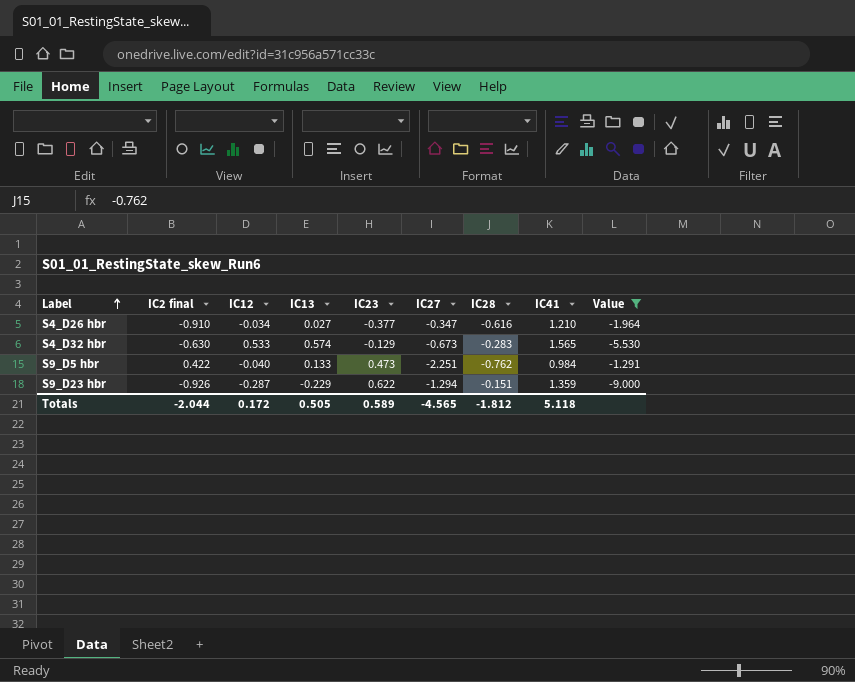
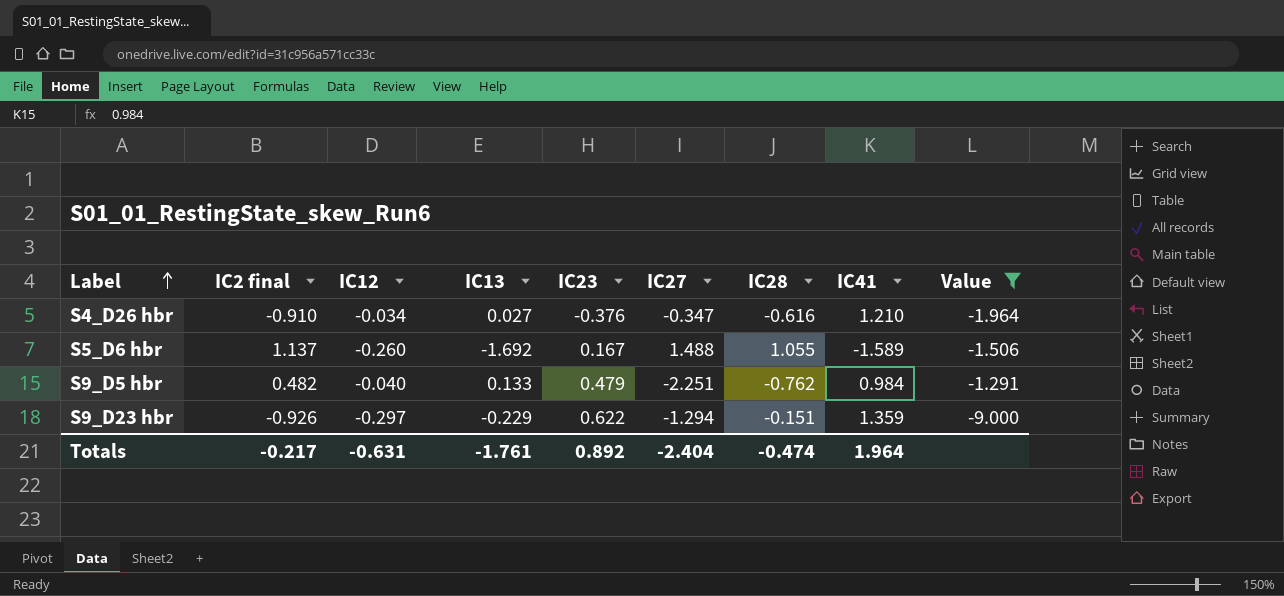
row S4_D32 hbr: -0.630 | 0.533 | 0.574 | -0.129 | -0.673 | -0.283 | 1.565 | -5.530 -> none
S4_D26 hbr | IC23: -0.377 -> -0.376
row S5_D6 hbr: none -> 1.137 | -0.260 | -1.692 | 0.167 | 1.488 | 1.055 | -1.589 | -1.506
S9_D5 hbr | IC2 final: 0.422 -> 0.482
S9_D5 hbr | IC23: 0.473 -> 0.479
S9_D23 hbr | IC12: -0.287 -> -0.297
Totals | IC2 final: -2.044 -> -0.217
Totals | IC12: 0.172 -> -0.631
Totals | IC13: 0.505 -> -1.761
Totals | IC23: 0.589 -> 0.892
Totals | IC27: -4.565 -> -2.404
Totals | IC28: -1.812 -> -0.474
Totals | IC41: 5.118 -> 1.964

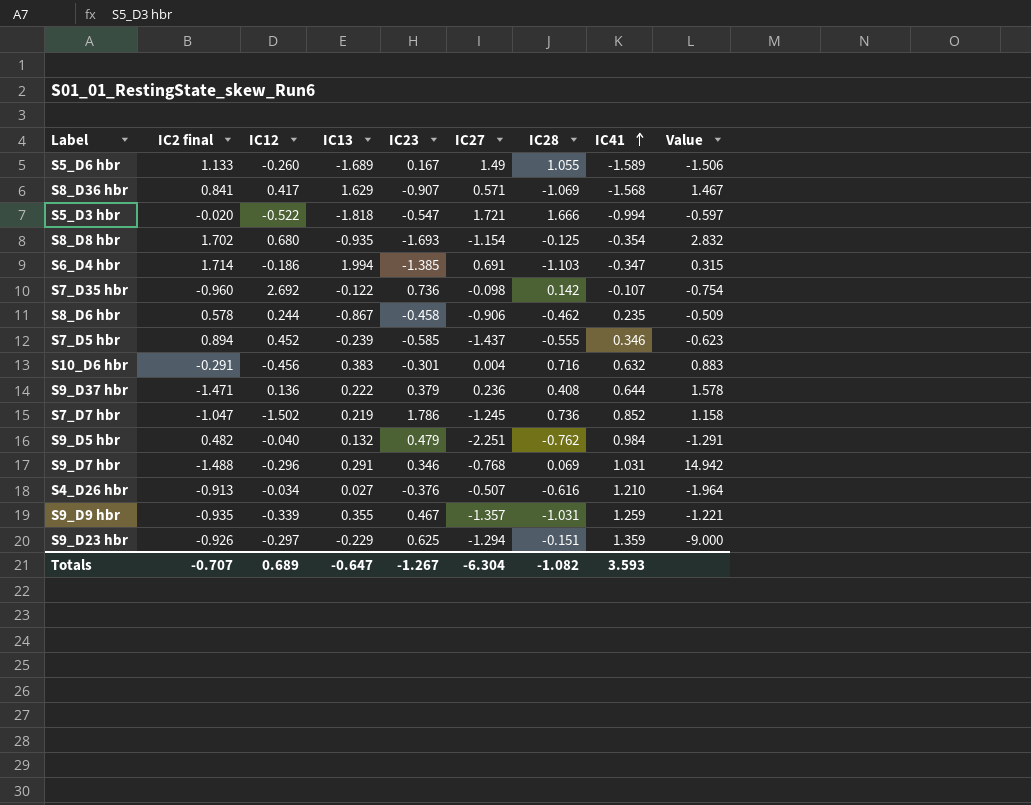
filter: Value <= -1.291 -> none
row order: Label ascending -> IC41 ascending
S5_D6 hbr | IC2 final: 1.137 -> 1.133
S5_D6 hbr | IC13: -1.692 -> -1.689
S5_D6 hbr | IC27: 1.488 -> 1.49
S9_D5 hbr | IC13: 0.133 -> 0.132
S4_D26 hbr | IC2 final: -0.910 -> -0.913
S4_D26 hbr | IC27: -0.347 -> -0.507
S9_D23 hbr | IC23: 0.622 -> 0.625
Totals | IC2 final: -0.217 -> -0.707
Totals | IC12: -0.631 -> 0.689
Totals | IC13: -1.761 -> -0.647
Totals | IC23: 0.892 -> -1.267
Totals | IC27: -2.404 -> -6.304
Totals | IC28: -0.474 -> -1.082
Totals | IC41: 1.964 -> 3.593

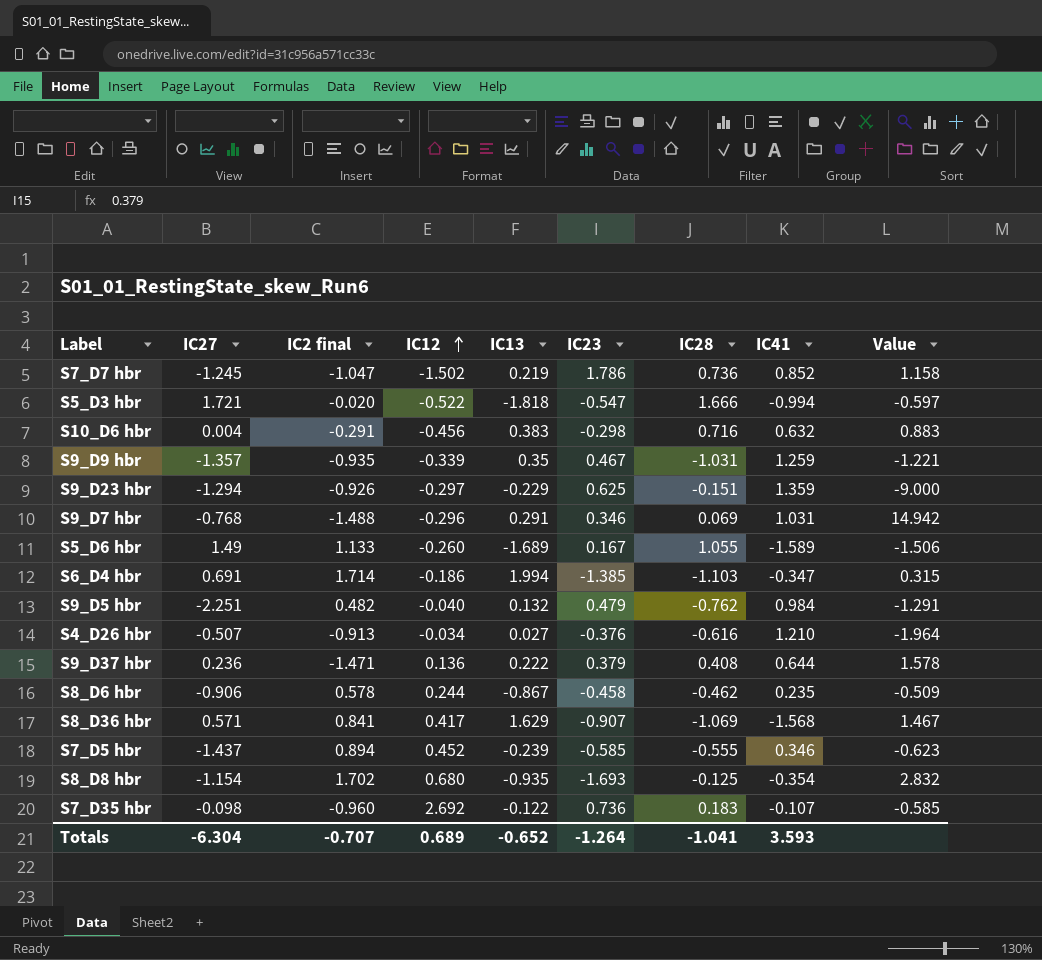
row order: IC41 ascending -> IC12 ascending
column IC27 | position: 6 -> 2
S10_D6 hbr | IC23: -0.301 -> -0.298
S9_D9 hbr | IC13: 0.355 -> 0.35
S7_D35 hbr | IC28: 0.142 -> 0.183
S7_D35 hbr | Value: -0.754 -> -0.585
Totals | IC13: -0.647 -> -0.652
Totals | IC23: -1.267 -> -1.264
Totals | IC28: -1.082 -> -1.041

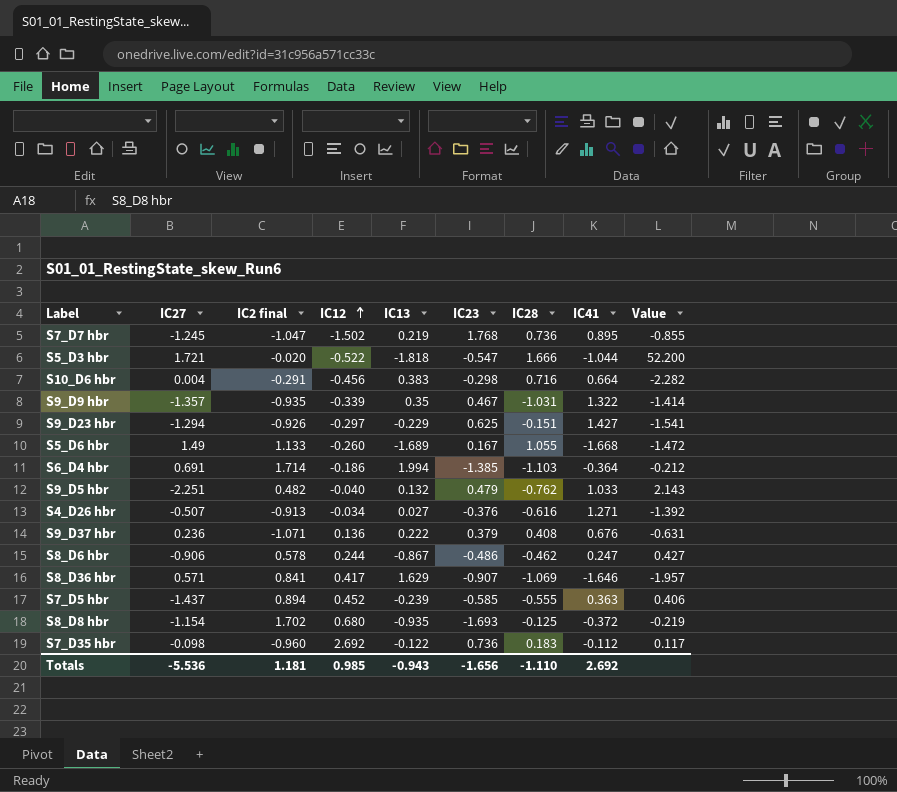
column Value | formula: [IC41] / [IC28] -> [IC41] / [IC2 final]
row S9_D7 hbr: -0.768 | -1.488 | -0.296 | 0.291 | 0.346 | 0.069 | 1.031 | 14.942 -> none
S7_D7 hbr | IC23: 1.786 -> 1.768
S7_D7 hbr | IC41: 0.852 -> 0.895
S5_D3 hbr | IC41: -0.994 -> -1.044
S10_D6 hbr | IC41: 0.632 -> 0.664
S9_D9 hbr | IC41: 1.259 -> 1.322
S9_D23 hbr | IC41: 1.359 -> 1.427
S5_D6 hbr | IC41: -1.589 -> -1.668
S6_D4 hbr | IC41: -0.347 -> -0.364
S9_D5 hbr | IC41: 0.984 -> 1.033
S4_D26 hbr | IC41: 1.210 -> 1.271
S9_D37 hbr | IC2 final: -1.471 -> -1.071
S9_D37 hbr | IC41: 0.644 -> 0.676
S8_D6 hbr | IC23: -0.458 -> -0.486
S8_D6 hbr | IC41: 0.235 -> 0.247
S8_D36 hbr | IC41: -1.568 -> -1.646
S7_D5 hbr | IC41: 0.346 -> 0.363
S8_D8 hbr | IC41: -0.354 -> -0.372
S7_D35 hbr | IC41: -0.107 -> -0.112
Totals | IC27: -6.304 -> -5.536
Totals | IC2 final: -0.707 -> 1.181
Totals | IC12: 0.689 -> 0.985
Totals | IC13: -0.652 -> -0.943
Totals | IC23: -1.264 -> -1.656
Totals | IC28: -1.041 -> -1.110
Totals | IC41: 3.593 -> 2.692

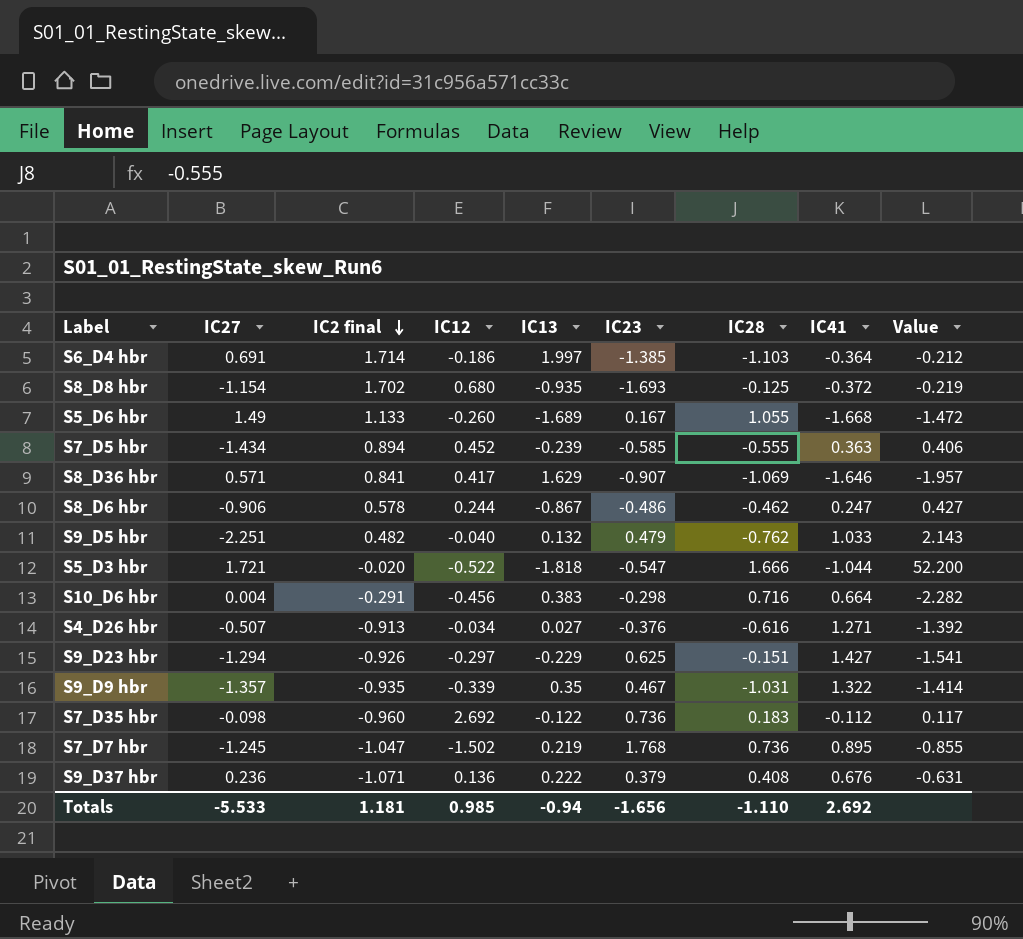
row order: IC12 ascending -> IC2 final descending
S6_D4 hbr | IC13: 1.994 -> 1.997
S7_D5 hbr | IC27: -1.437 -> -1.434
Totals | IC27: -5.536 -> -5.533
Totals | IC13: -0.943 -> -0.94

